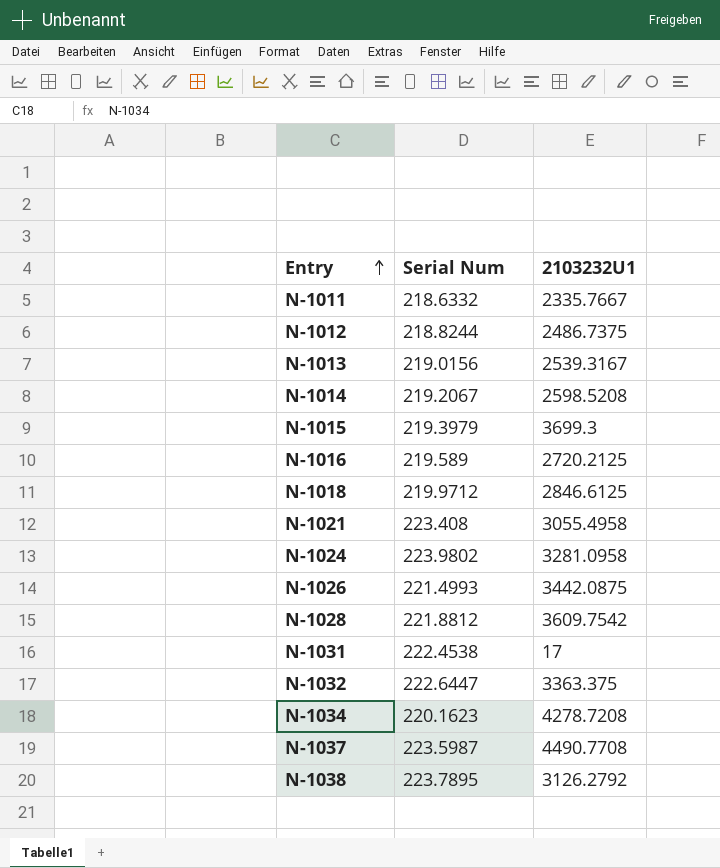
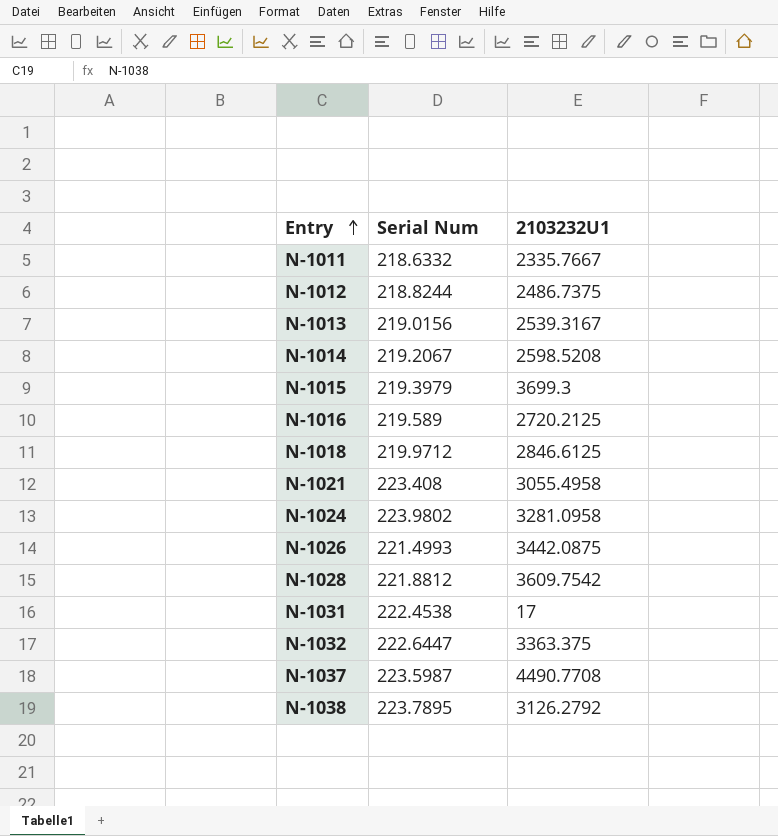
row N-1034: 220.1623 | 4278.7208 -> none

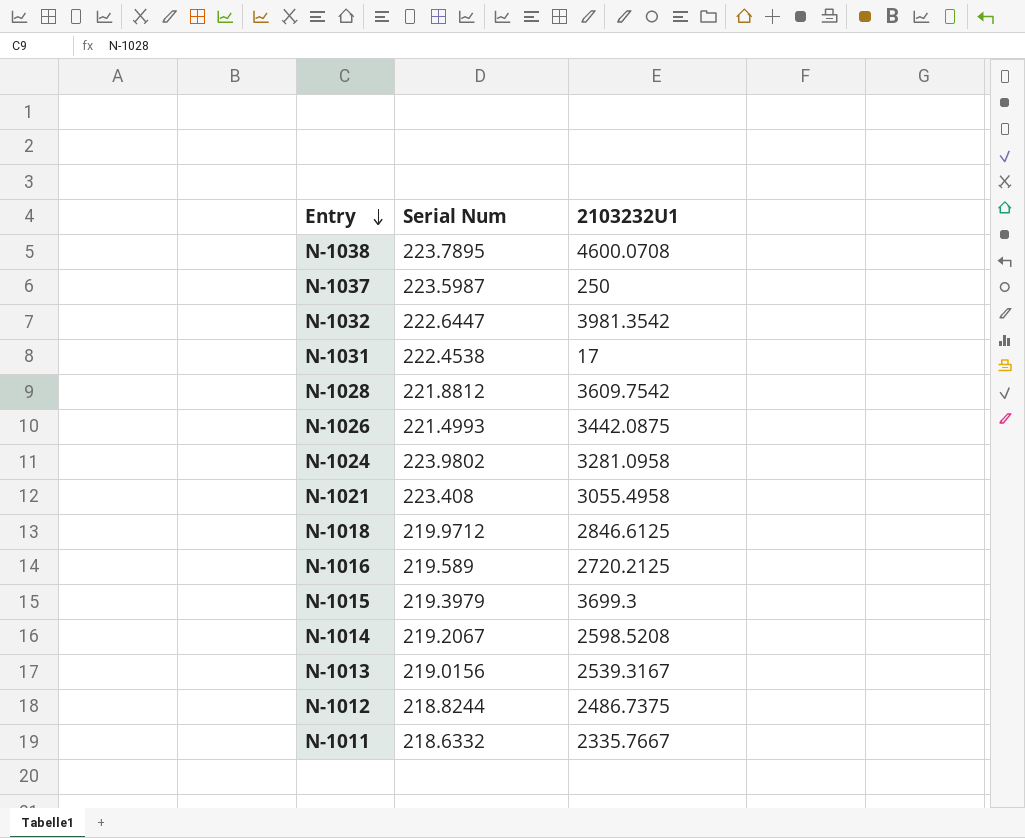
row order: Entry ascending -> Entry descending
N-1038 | 2103232U1: 3126.2792 -> 4600.0708
N-1037 | 2103232U1: 4490.7708 -> 250
N-1032 | 2103232U1: 3363.375 -> 3981.3542

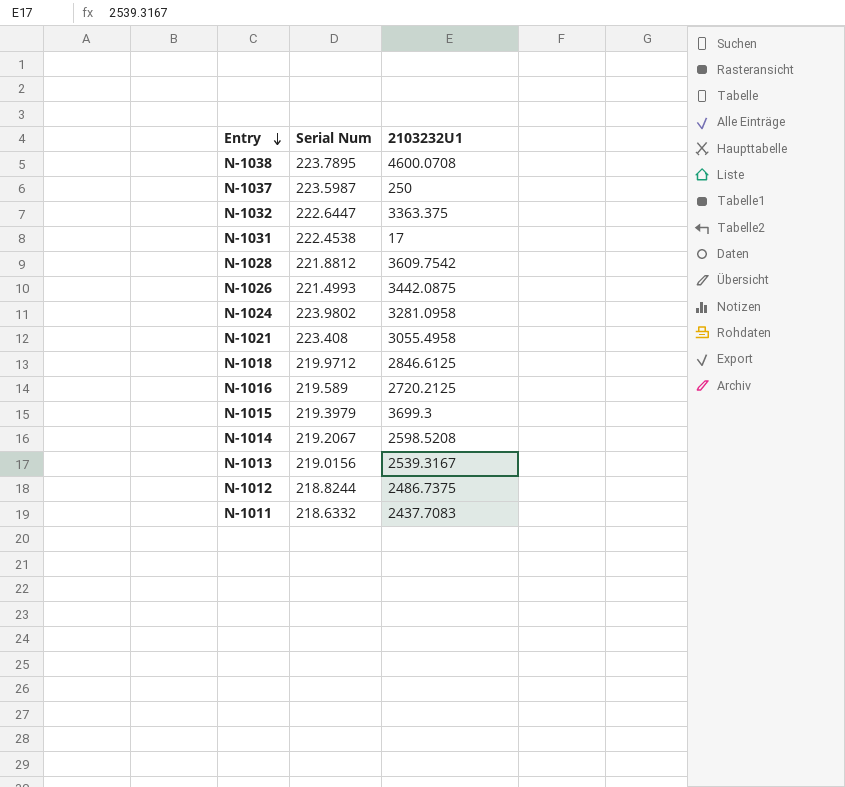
N-1032 | 2103232U1: 3981.3542 -> 3363.375
N-1011 | 2103232U1: 2335.7667 -> 2437.7083

